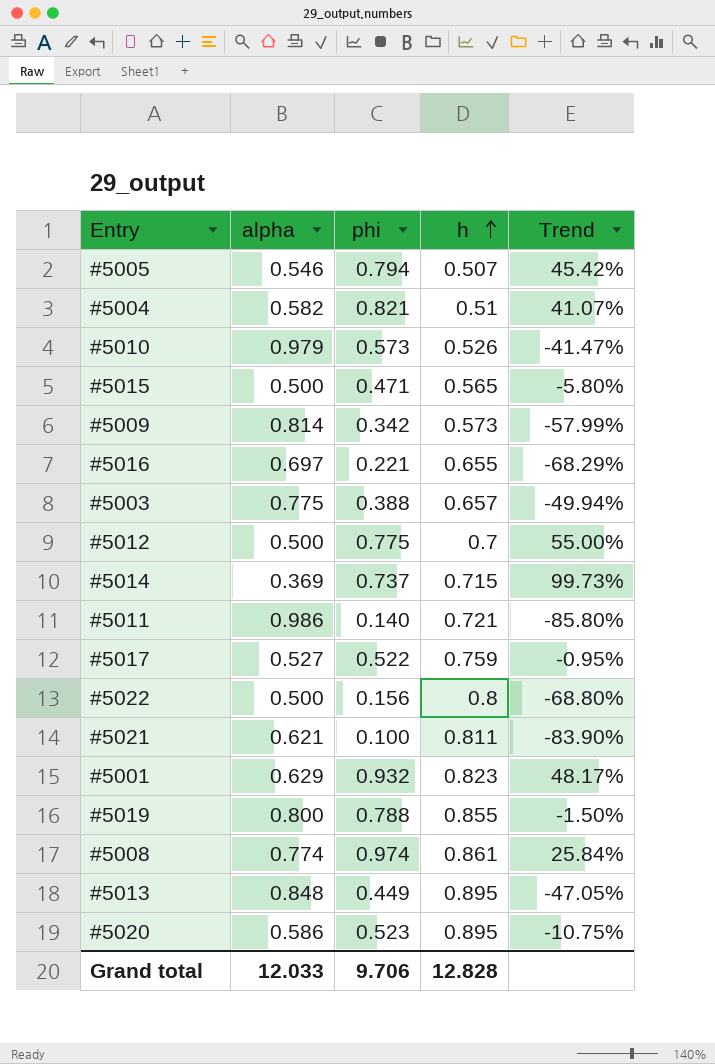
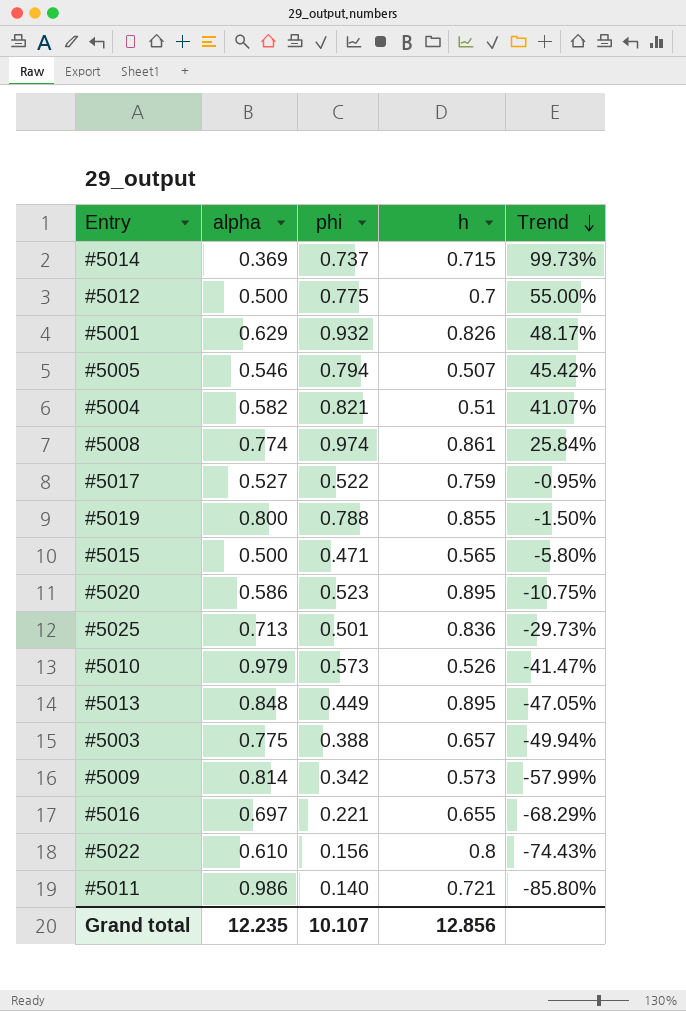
row order: h ascending -> Trend descending
row #5021: 0.621 | 0.100 | 0.811 | -83.90% -> none
#5001 | h: 0.823 -> 0.826
row #5025: none -> 0.713 | 0.501 | 0.836 | -29.73%
#5022 | alpha: 0.500 -> 0.610
#5022 | Trend: -68.80% -> -74.43%
Grand total | alpha: 12.033 -> 12.235
Grand total | phi: 9.706 -> 10.107
Grand total | h: 12.828 -> 12.856

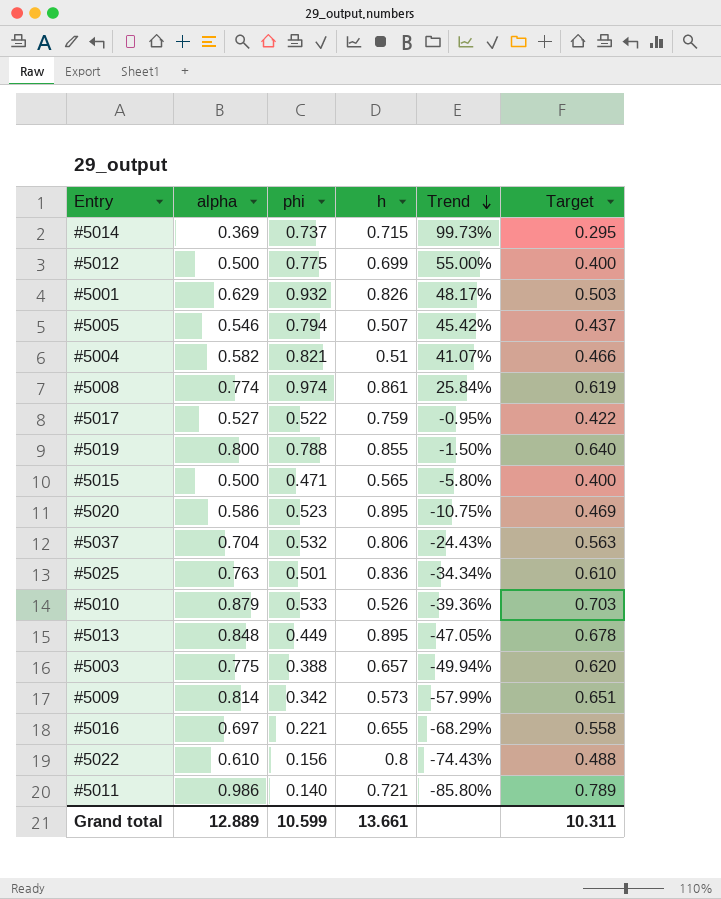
column Target | formula: none -> [alpha] * 0.8
#5012 | h: 0.7 -> 0.699
row #5037: none -> 0.704 | 0.532 | 0.806 | -24.43% | 0.563
#5025 | alpha: 0.713 -> 0.763
#5025 | Trend: -29.73% -> -34.34%
#5010 | alpha: 0.979 -> 0.879
#5010 | phi: 0.573 -> 0.533
#5010 | Trend: -41.47% -> -39.36%
Grand total | alpha: 12.235 -> 12.889
Grand total | phi: 10.107 -> 10.599
Grand total | h: 12.856 -> 13.661

